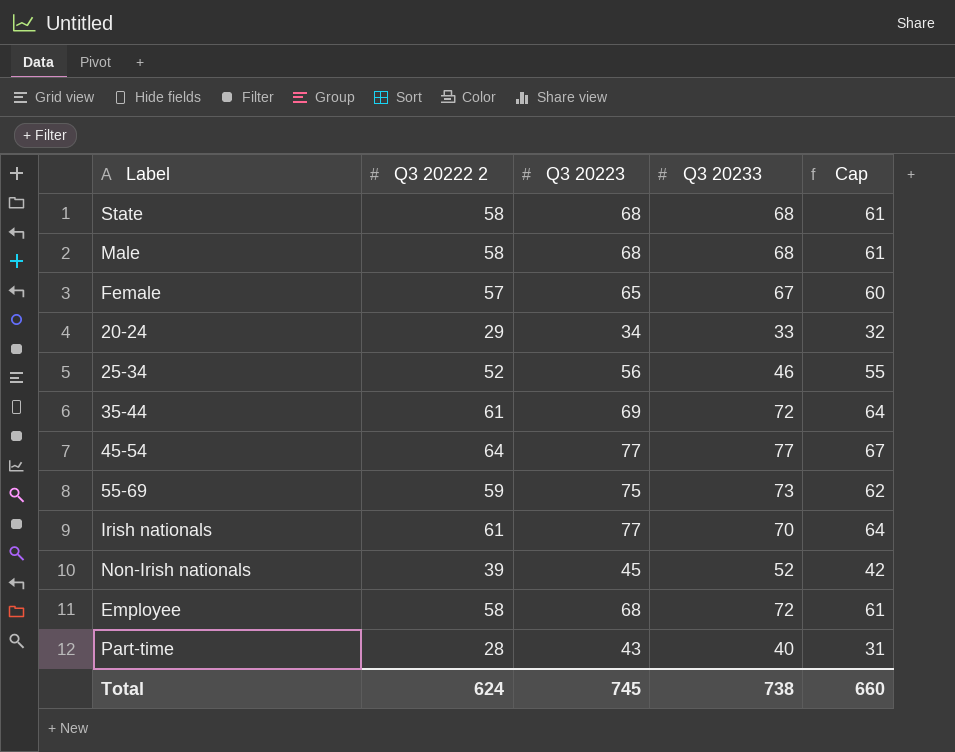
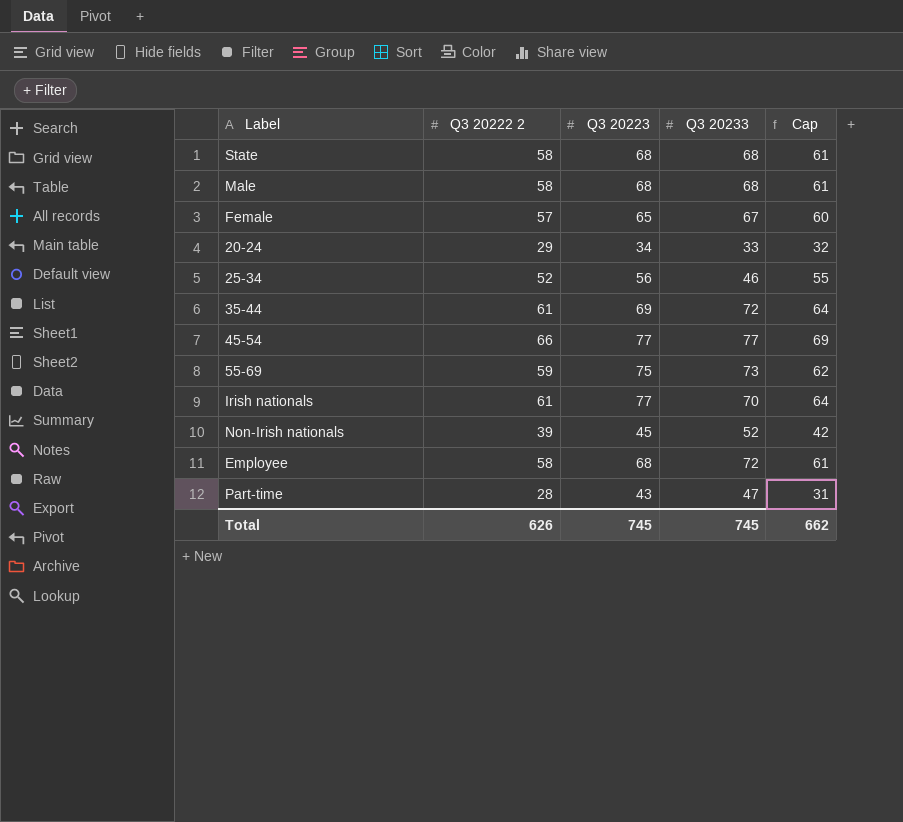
45-54 | Q3 20222 2: 64 -> 66
45-54 | Cap: 67 -> 69
Part-time | Q3 20233: 40 -> 47
Total | Q3 20222 2: 624 -> 626
Total | Q3 20233: 738 -> 745
Total | Cap: 660 -> 662

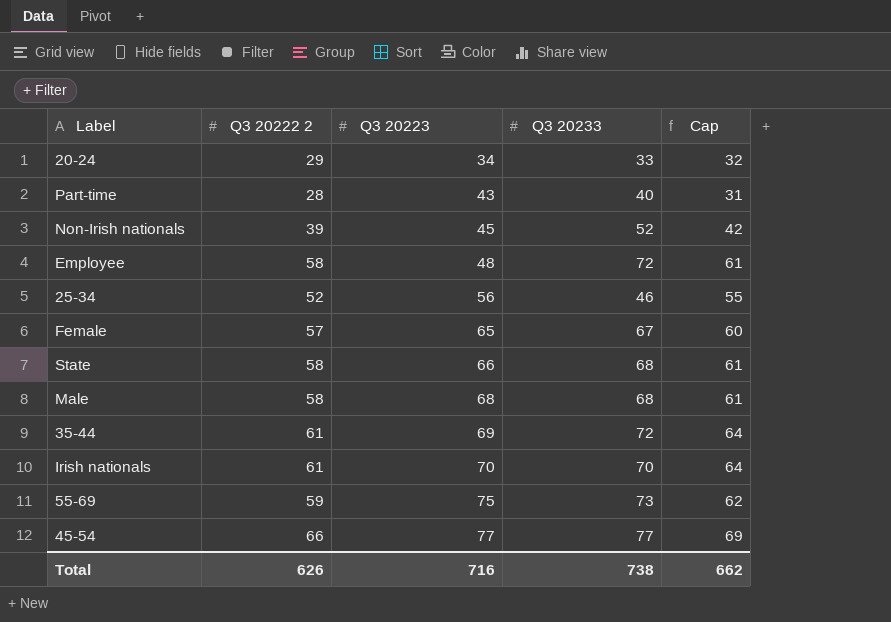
row order: none -> Q3 20223 ascending
Part-time | Q3 20233: 47 -> 40
Employee | Q3 20223: 68 -> 48
State | Q3 20223: 68 -> 66
Irish nationals | Q3 20223: 77 -> 70
Total | Q3 20223: 745 -> 716
Total | Q3 20233: 745 -> 738

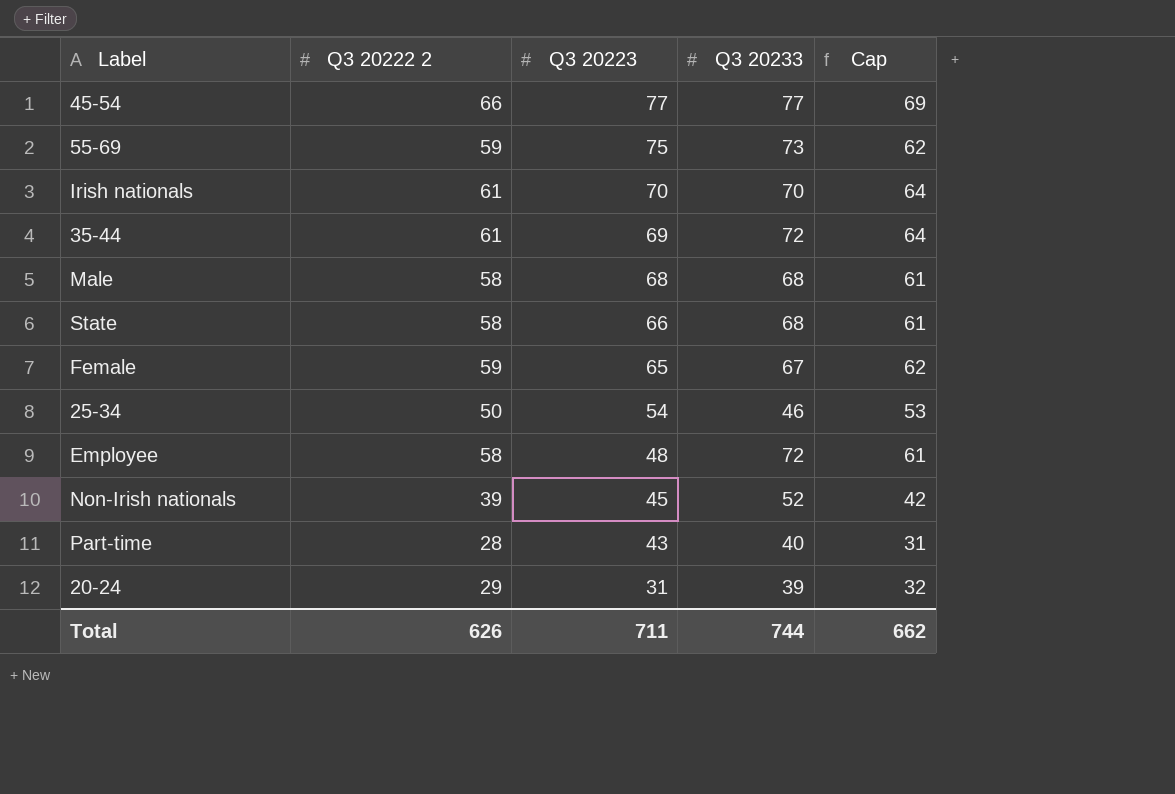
row order: Q3 20223 ascending -> Q3 20223 descending
Female | Q3 20222 2: 57 -> 59
Female | Cap: 60 -> 62
25-34 | Q3 20222 2: 52 -> 50
25-34 | Q3 20223: 56 -> 54
25-34 | Cap: 55 -> 53
20-24 | Q3 20223: 34 -> 31
20-24 | Q3 20233: 33 -> 39
Total | Q3 20223: 716 -> 711
Total | Q3 20233: 738 -> 744

